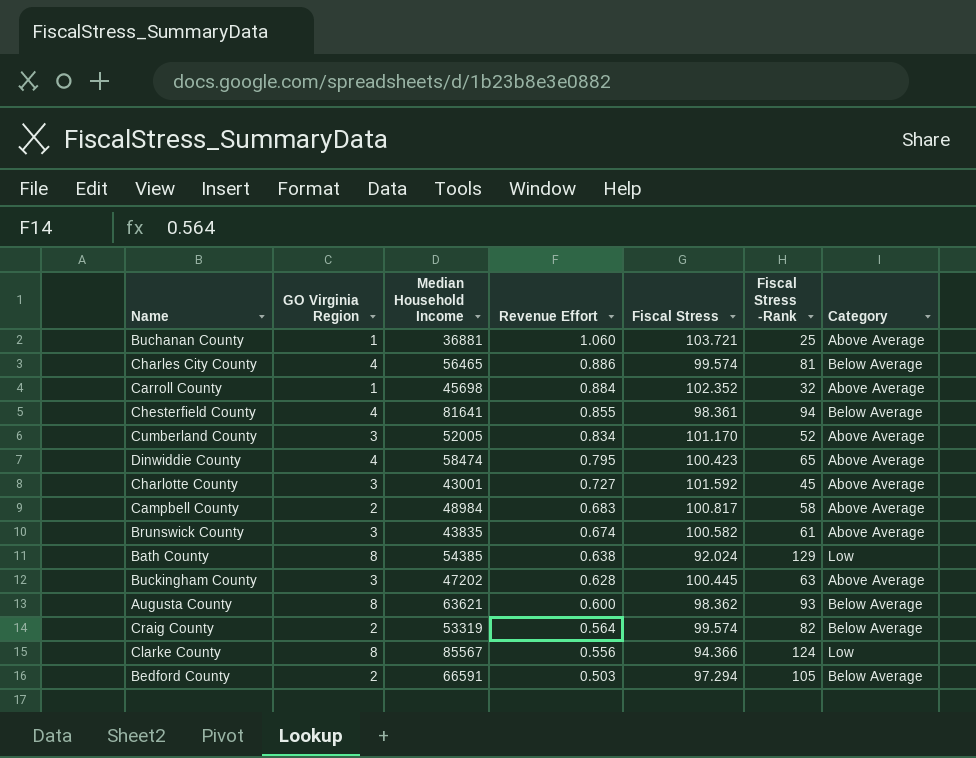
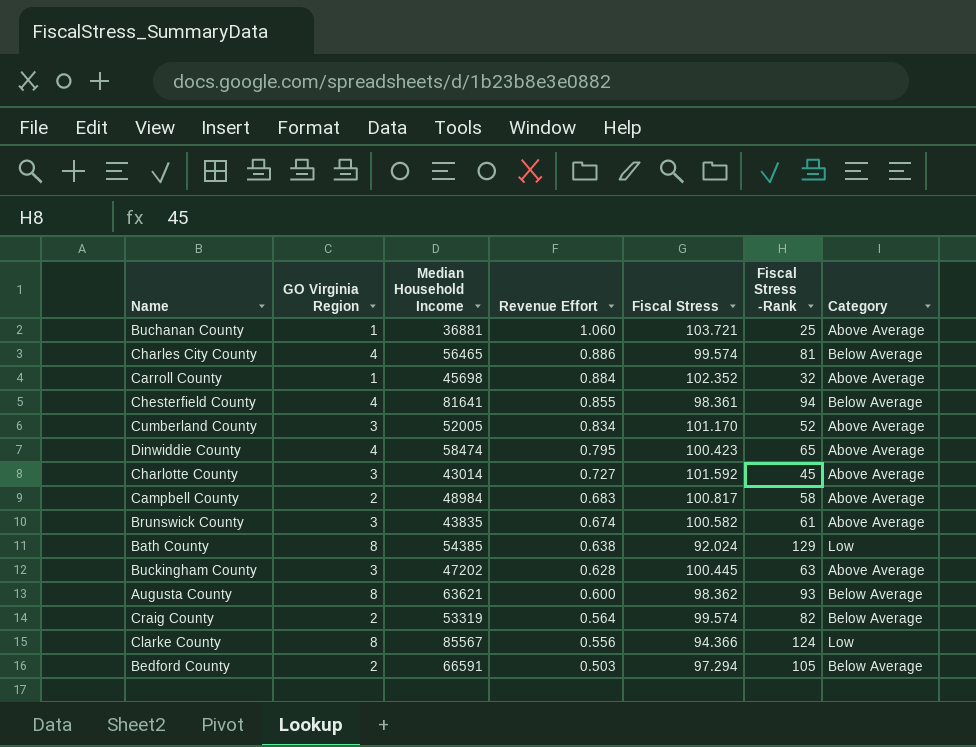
Charlotte County | Median Household Income: 43001 -> 43014

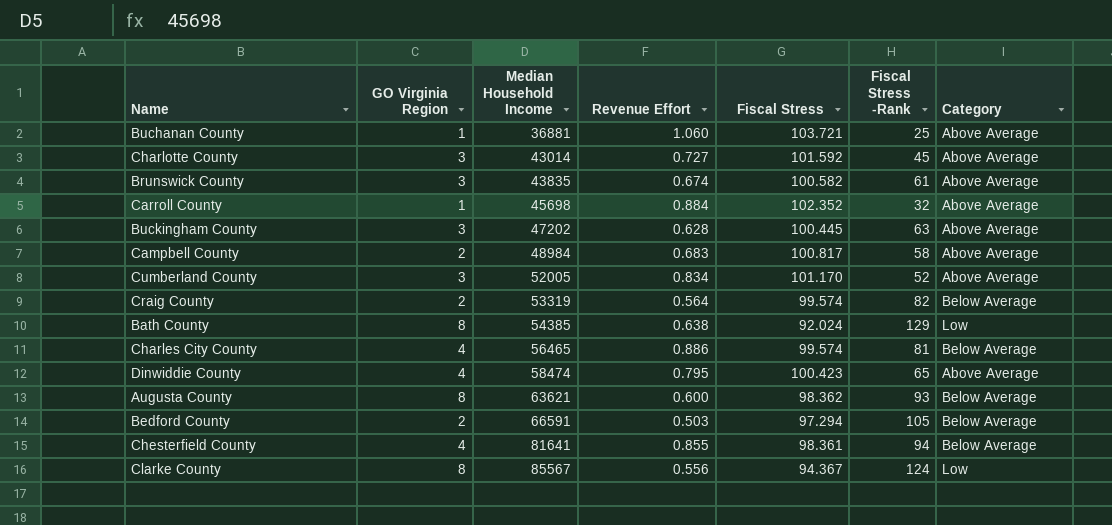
row order: Revenue Effort descending -> Median Household Income ascending
Clarke County | Fiscal Stress: 94.366 -> 94.367

